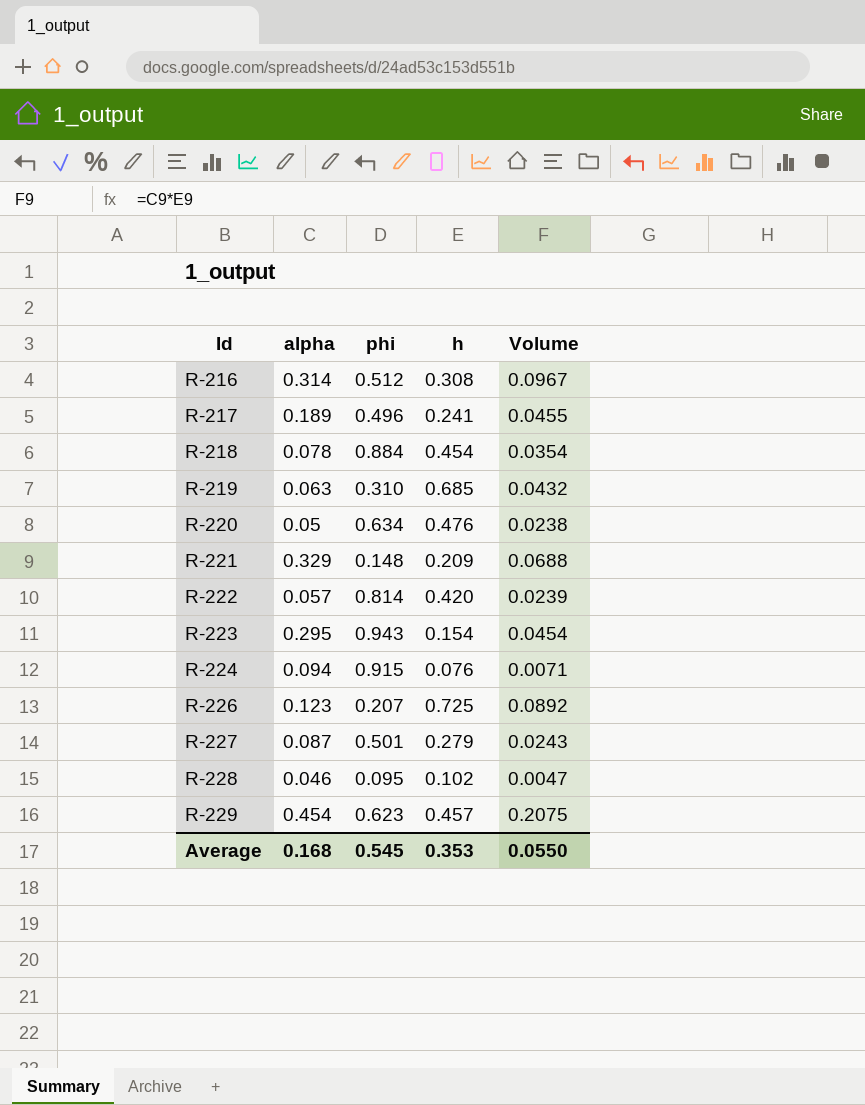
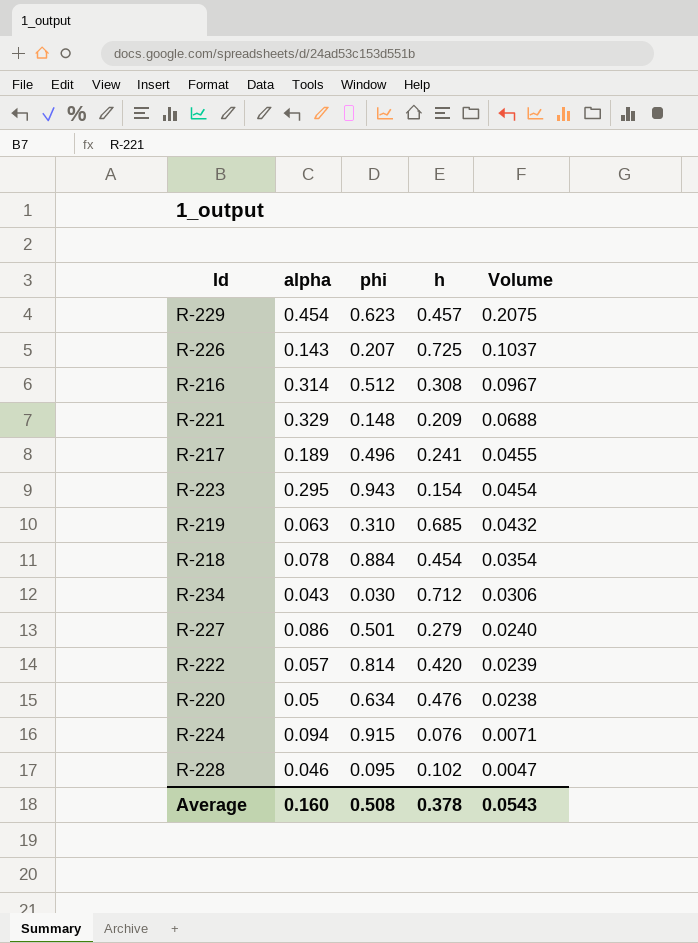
row order: Id ascending -> Volume descending
R-226 | alpha: 0.123 -> 0.143
R-226 | Volume: 0.0892 -> 0.1037
row R-234: none -> 0.043 | 0.030 | 0.712 | 0.0306
R-227 | alpha: 0.087 -> 0.086
R-227 | Volume: 0.0243 -> 0.0240
Average | alpha: 0.168 -> 0.160
Average | phi: 0.545 -> 0.508
Average | h: 0.353 -> 0.378
Average | Volume: 0.0550 -> 0.0543

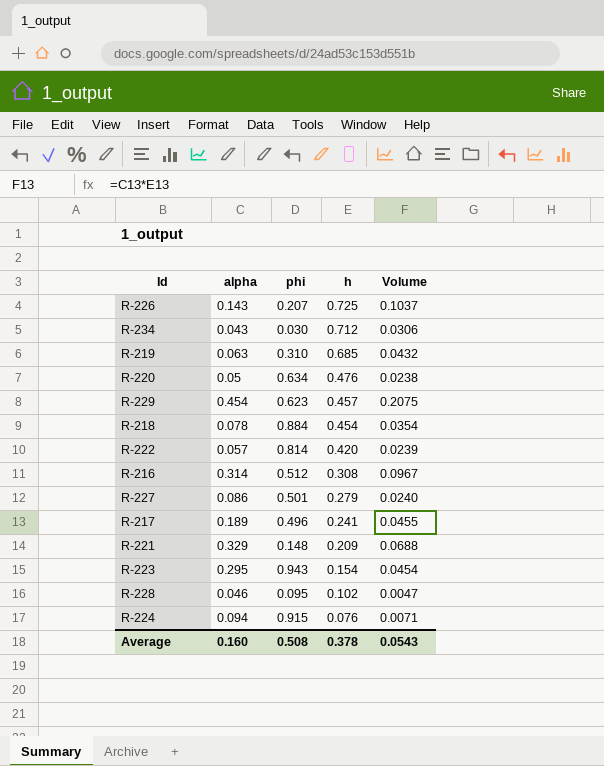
row order: Volume descending -> h descending

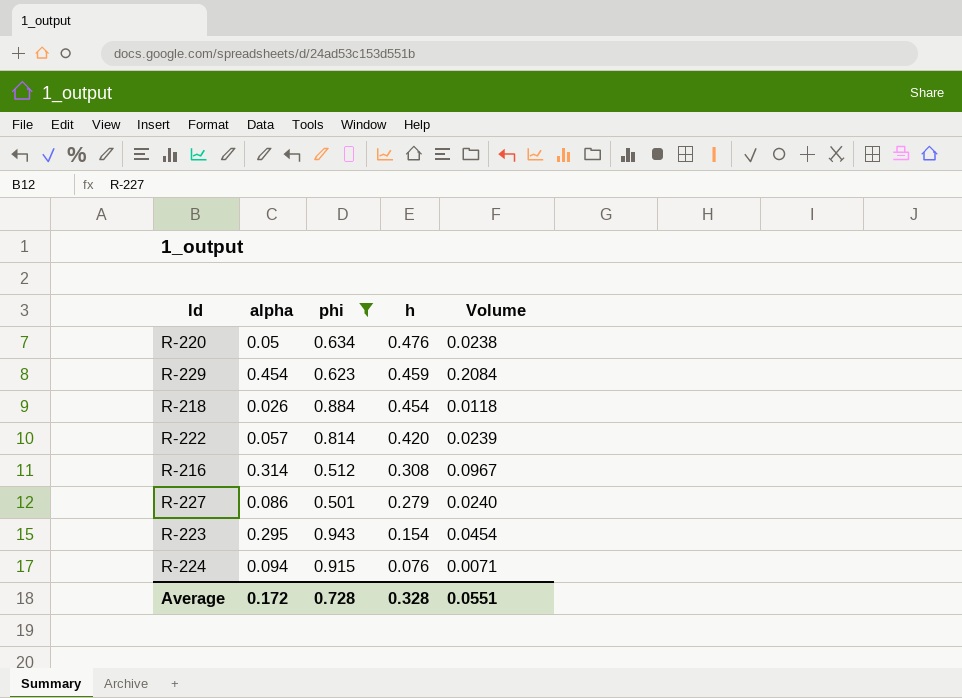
filter: none -> phi >= 0.501
R-229 | h: 0.457 -> 0.459
R-229 | Volume: 0.2075 -> 0.2084
R-218 | alpha: 0.078 -> 0.026
R-218 | Volume: 0.0354 -> 0.0118
Average | alpha: 0.160 -> 0.172
Average | phi: 0.508 -> 0.728
Average | h: 0.378 -> 0.328
Average | Volume: 0.0543 -> 0.0551

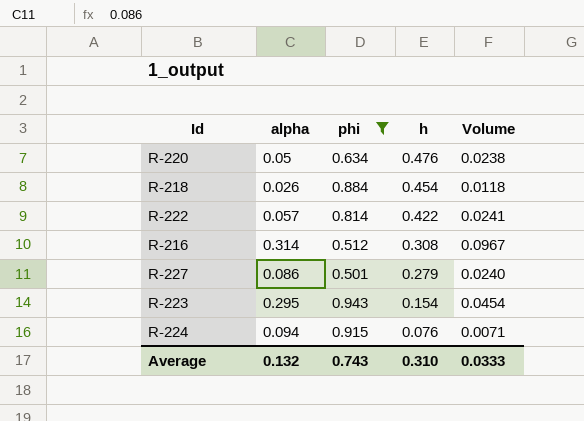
row R-229: 0.454 | 0.623 | 0.459 | 0.2084 -> none
R-222 | h: 0.420 -> 0.422
R-222 | Volume: 0.0239 -> 0.0241
Average | alpha: 0.172 -> 0.132
Average | phi: 0.728 -> 0.743
Average | h: 0.328 -> 0.310
Average | Volume: 0.0551 -> 0.0333

